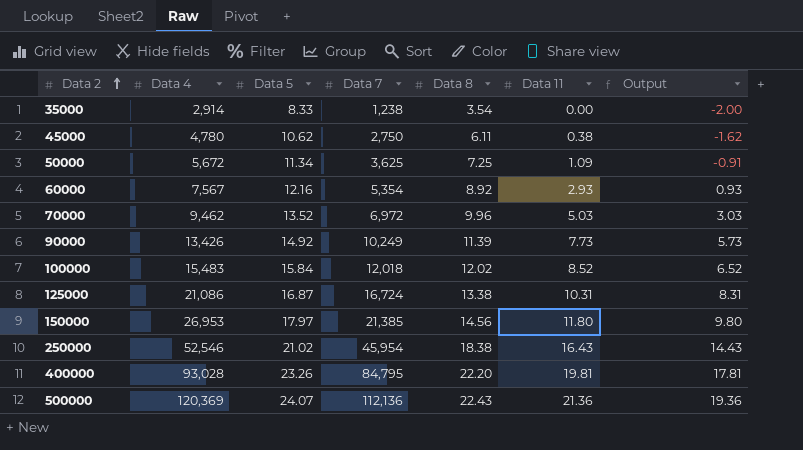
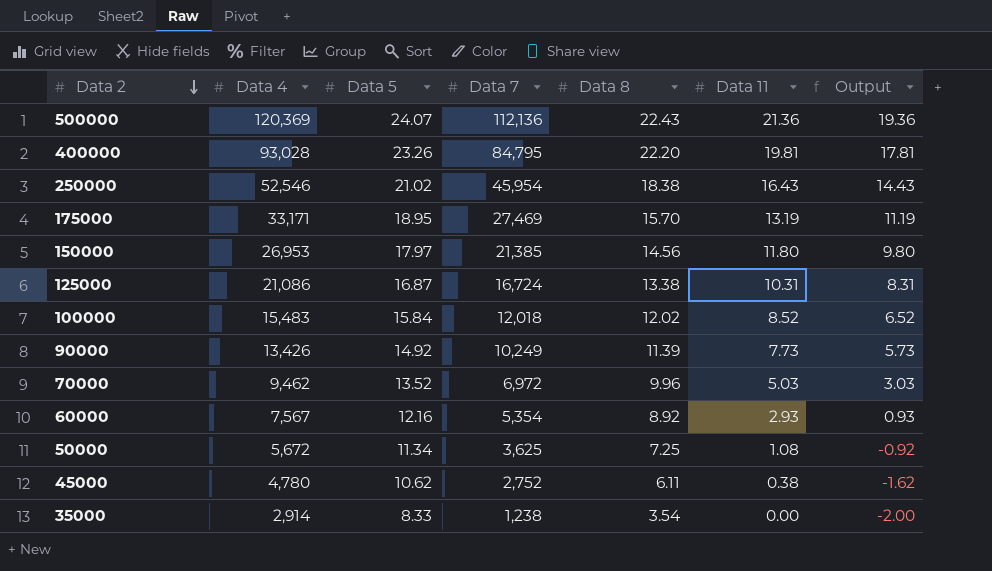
row order: Data 2 ascending -> Data 2 descending
row 175000: none -> 33,171 | 18.95 | 27,469 | 15.70 | 13.19 | 11.19
50000 | Data 11: 1.09 -> 1.08
50000 | Output: -0.91 -> -0.92
45000 | Data 7: 2,750 -> 2,752

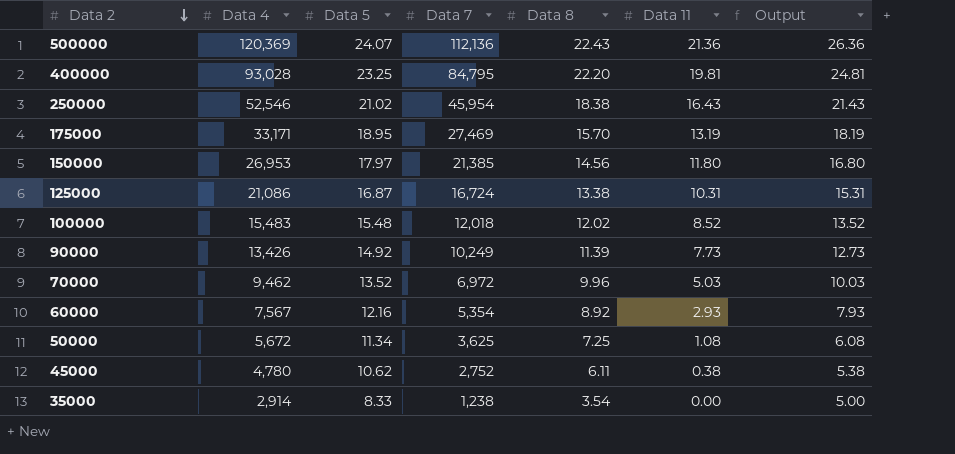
column Output | formula: [Data 11] - 2 -> [Data 11] + 5
400000 | Data 5: 23.26 -> 23.25
100000 | Data 5: 15.84 -> 15.48

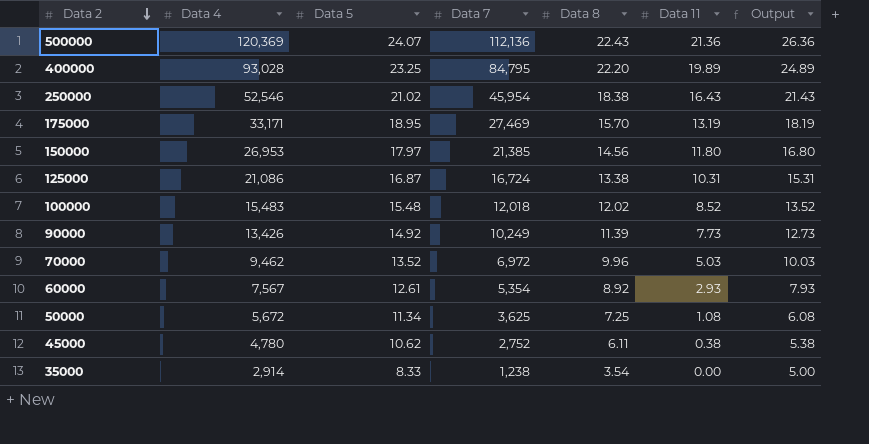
400000 | Data 11: 19.81 -> 19.89
400000 | Output: 24.81 -> 24.89
60000 | Data 5: 12.16 -> 12.61

